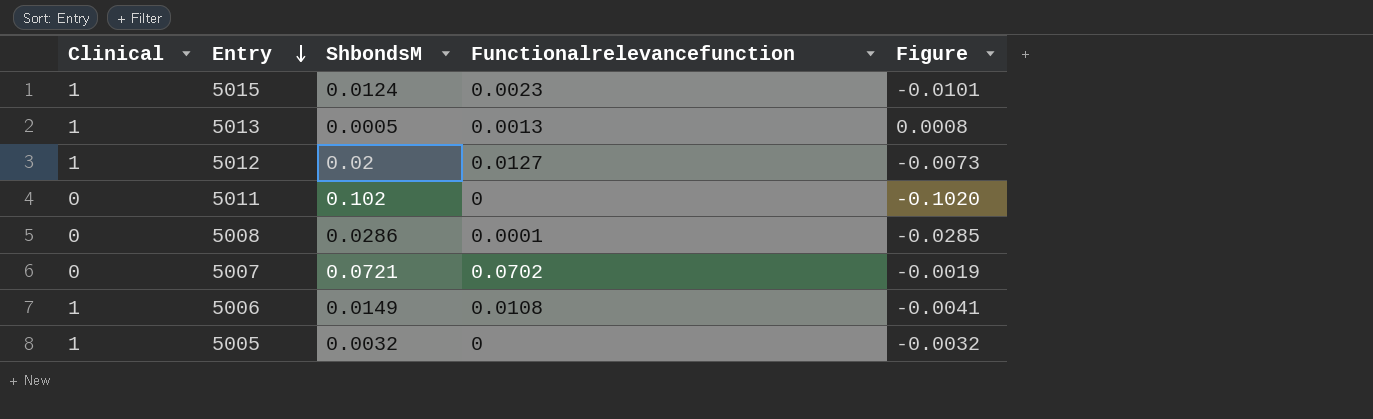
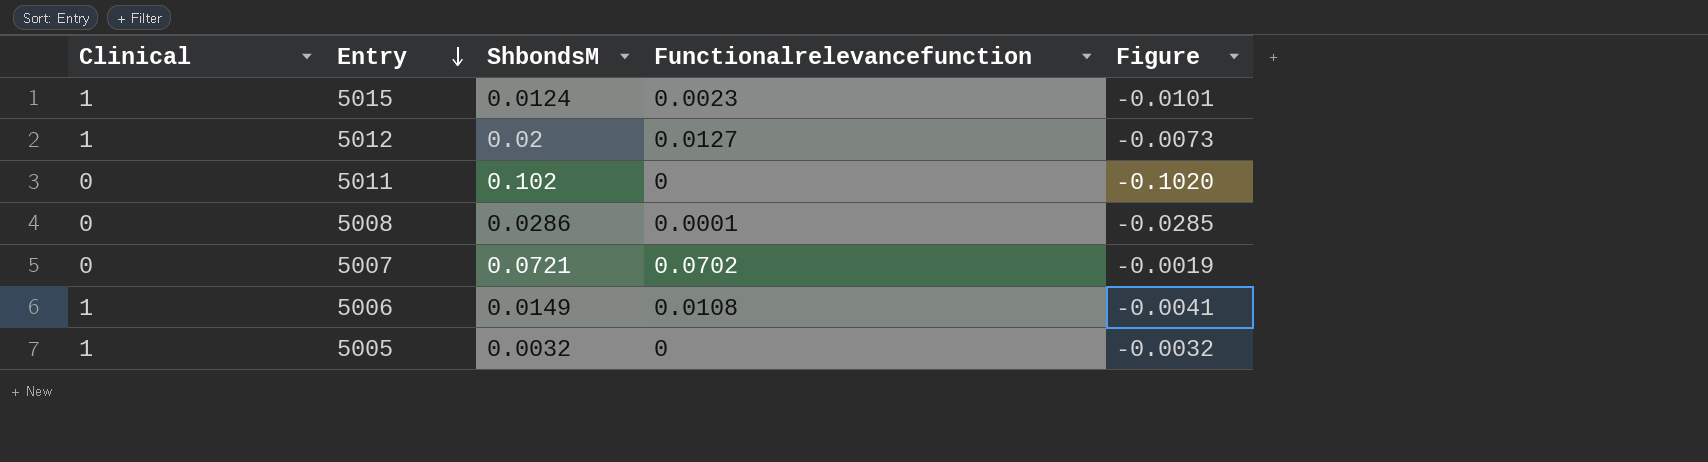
row 5013: 1 | 0.0005 | 0.0013 | 0.0008 -> none

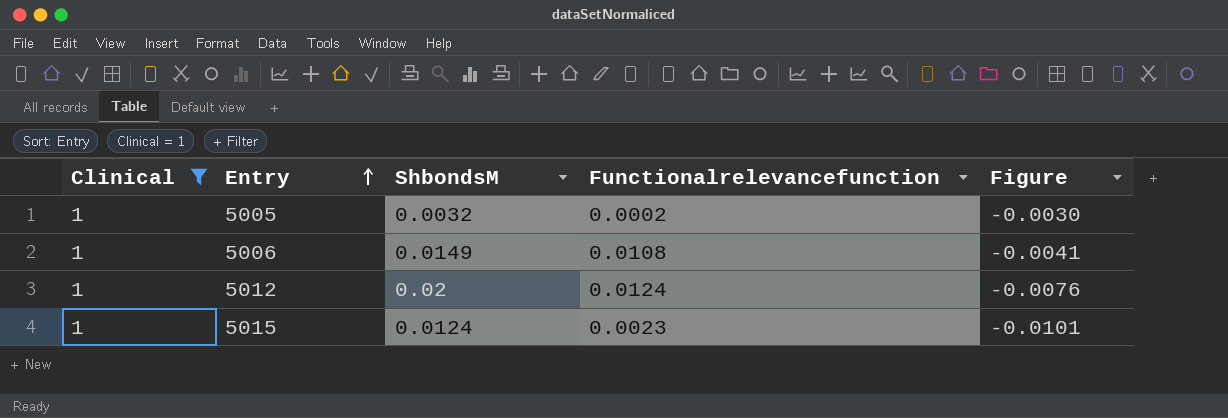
filter: none -> Clinical = 1
row order: Entry descending -> Entry ascending
5005 | Functionalrelevancefunction: 0 -> 0.0002
5005 | Figure: -0.0032 -> -0.0030
5012 | Functionalrelevancefunction: 0.0127 -> 0.0124
5012 | Figure: -0.0073 -> -0.0076

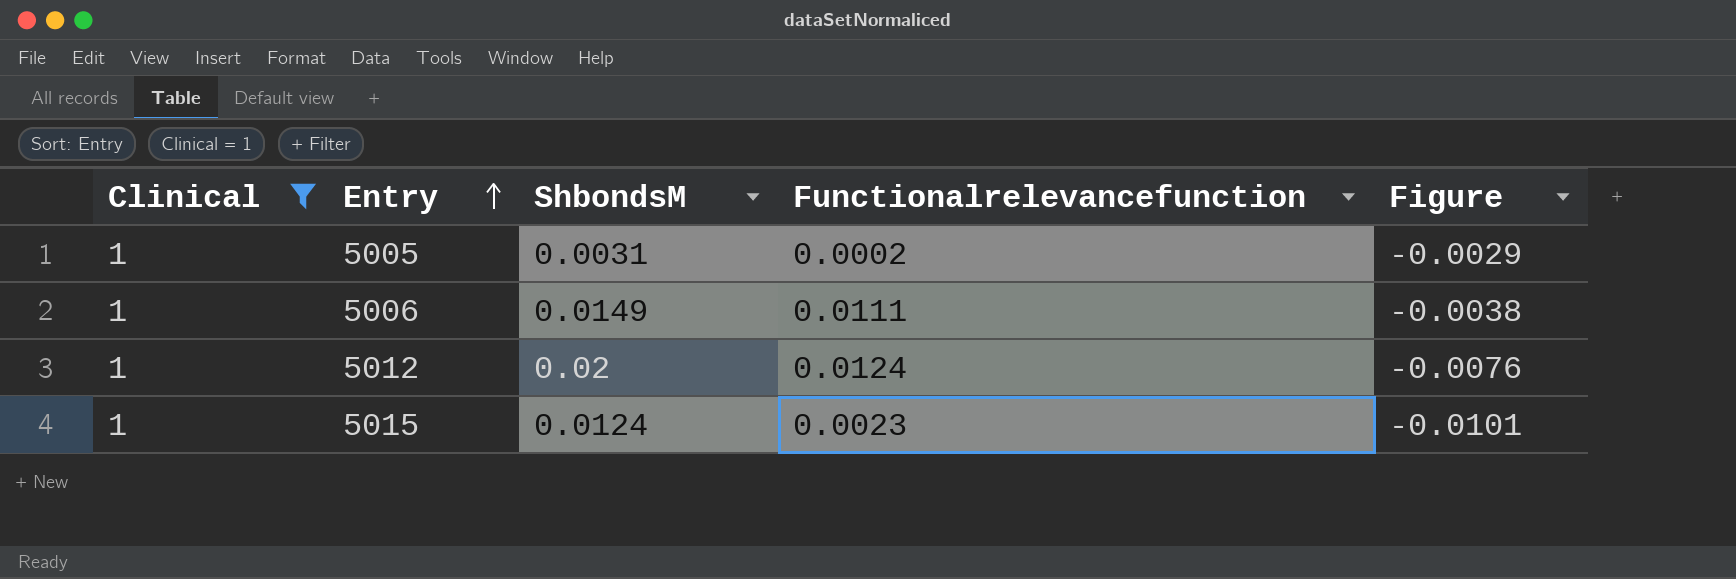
5005 | ShbondsM: 0.0032 -> 0.0031
5005 | Figure: -0.0030 -> -0.0029
5006 | Functionalrelevancefunction: 0.0108 -> 0.0111
5006 | Figure: -0.0041 -> -0.0038

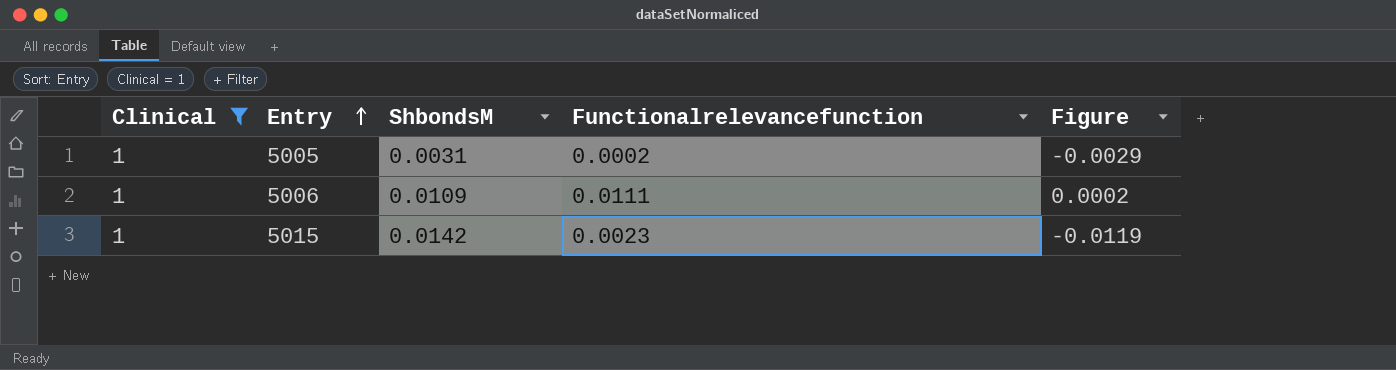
row 5012: 1 | 0.02 | 0.0124 | -0.0076 -> none
5006 | ShbondsM: 0.0149 -> 0.0109
5006 | Figure: -0.0038 -> 0.0002
5015 | ShbondsM: 0.0124 -> 0.0142
5015 | Figure: -0.0101 -> -0.0119

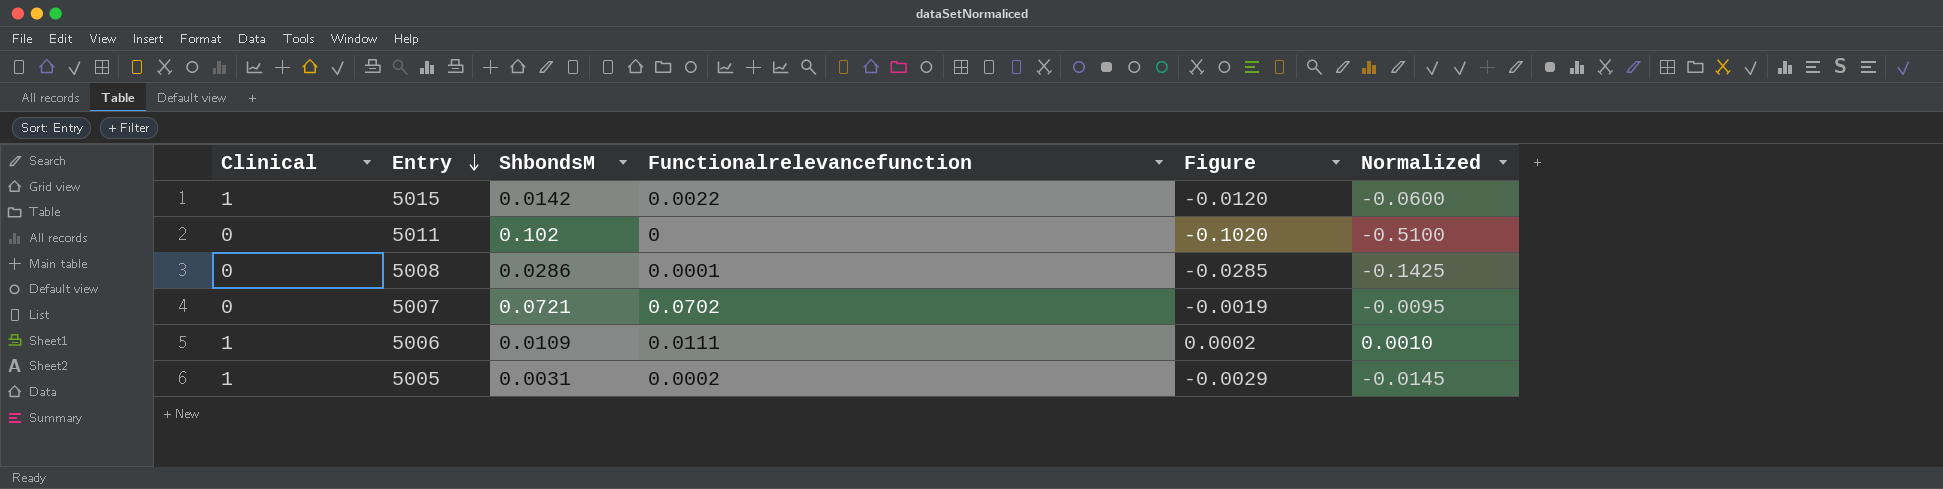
filter: Clinical = 1 -> none
row order: Entry ascending -> Entry descending
column Normalized | formula: none -> [Figure] * 5
5015 | Functionalrelevancefunction: 0.0023 -> 0.0022
5015 | Figure: -0.0119 -> -0.0120

